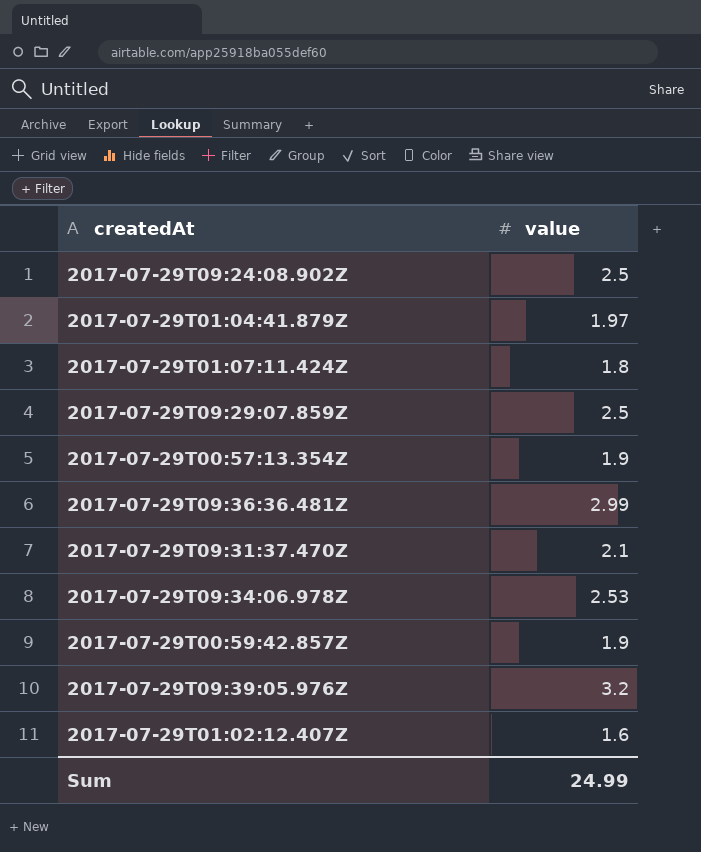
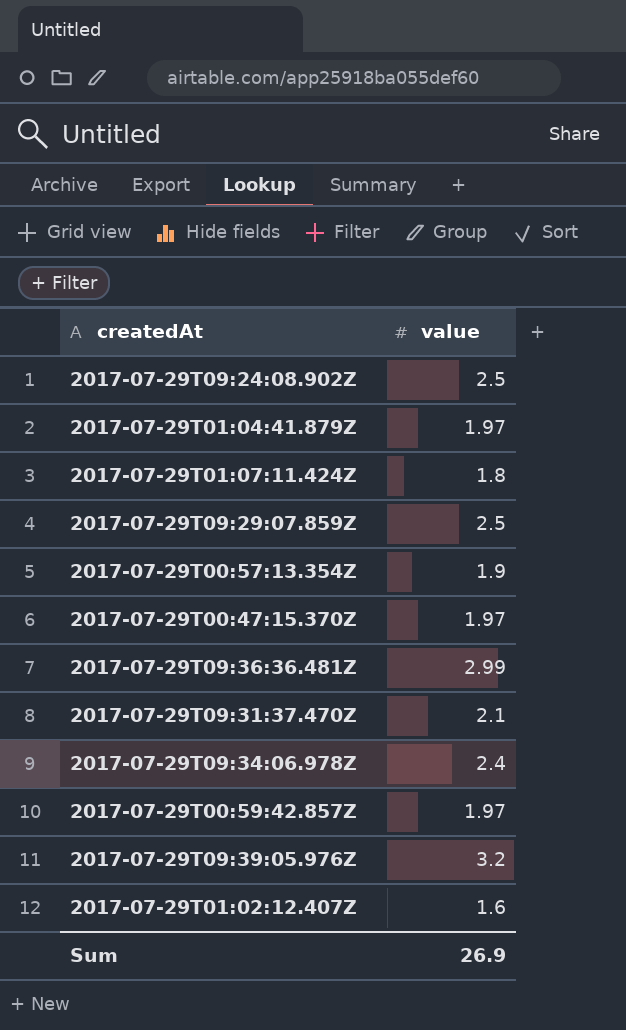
row 2017-07-29T00:47:15.370Z: none -> 1.97
2017-07-29T09:34:06.978Z | value: 2.53 -> 2.4
2017-07-29T00:59:42.857Z | value: 1.9 -> 1.97
Sum | value: 24.99 -> 26.9

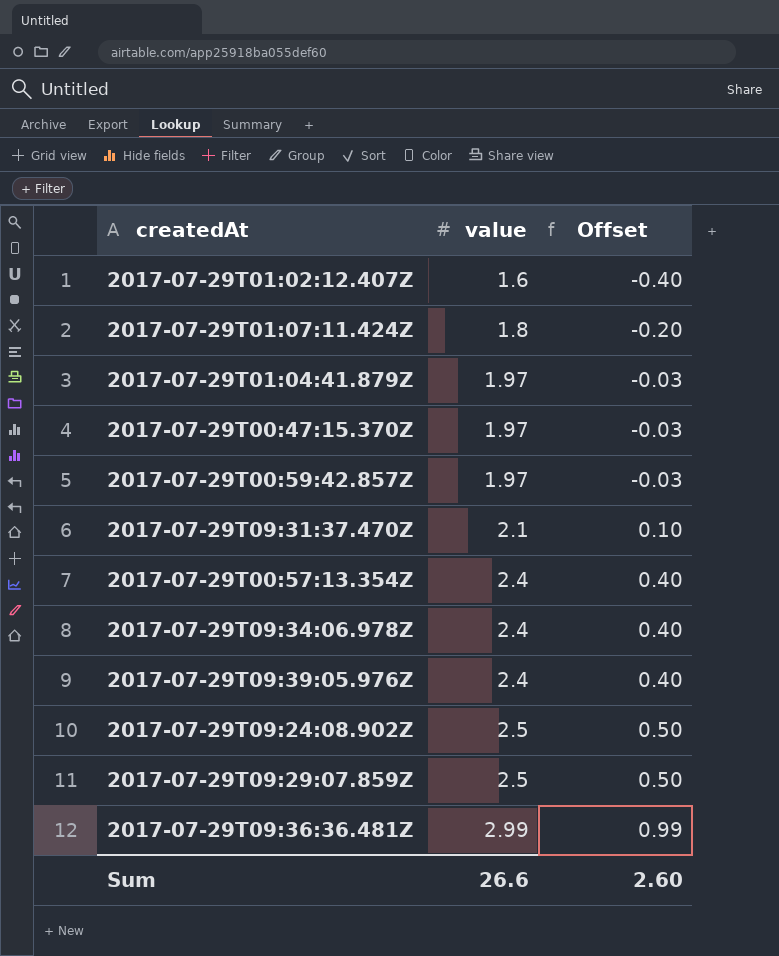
row order: none -> value ascending
column Offset | formula: none -> [value] - 2
2017-07-29T00:57:13.354Z | value: 1.9 -> 2.4
2017-07-29T09:39:05.976Z | value: 3.2 -> 2.4
Sum | value: 26.9 -> 26.6

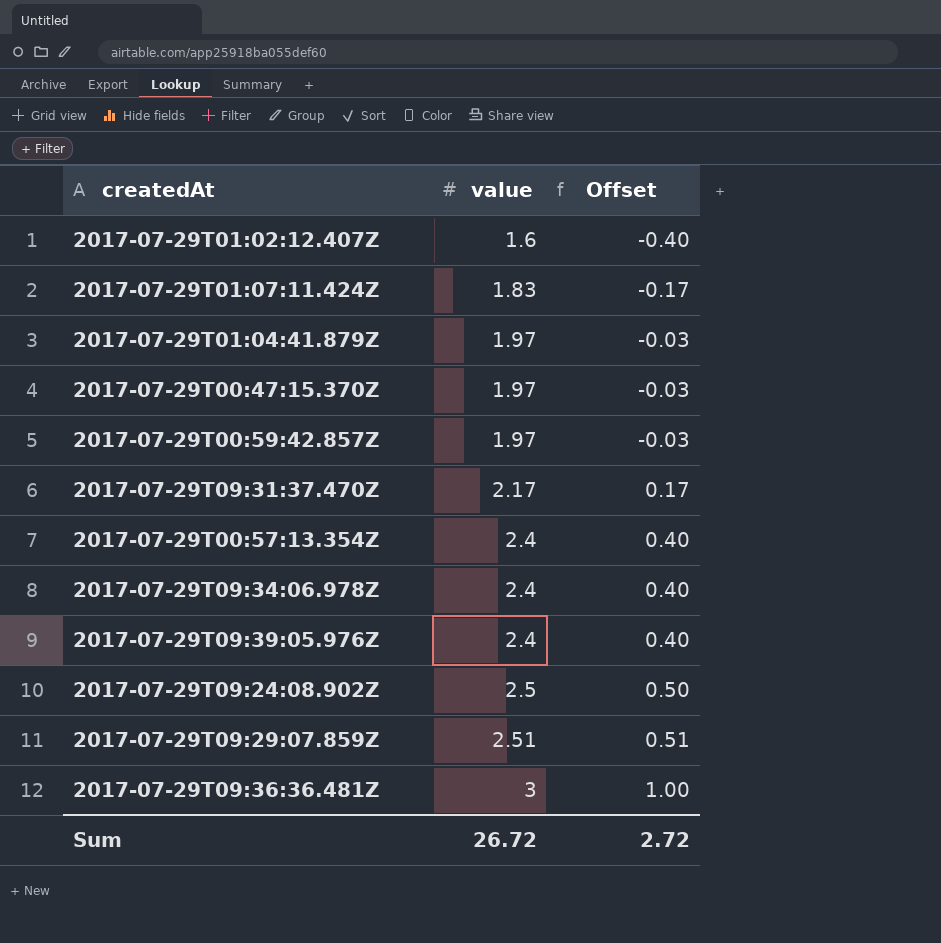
2017-07-29T01:07:11.424Z | value: 1.8 -> 1.83
2017-07-29T01:07:11.424Z | Offset: -0.20 -> -0.17
2017-07-29T09:31:37.470Z | value: 2.1 -> 2.17
2017-07-29T09:31:37.470Z | Offset: 0.10 -> 0.17
2017-07-29T09:29:07.859Z | value: 2.5 -> 2.51
2017-07-29T09:29:07.859Z | Offset: 0.50 -> 0.51
2017-07-29T09:36:36.481Z | value: 2.99 -> 3
2017-07-29T09:36:36.481Z | Offset: 0.99 -> 1.00
Sum | value: 26.6 -> 26.72
Sum | Offset: 2.60 -> 2.72

